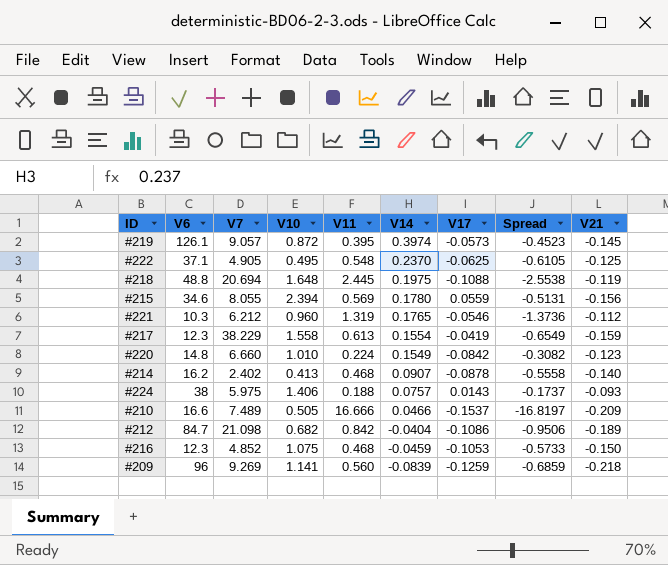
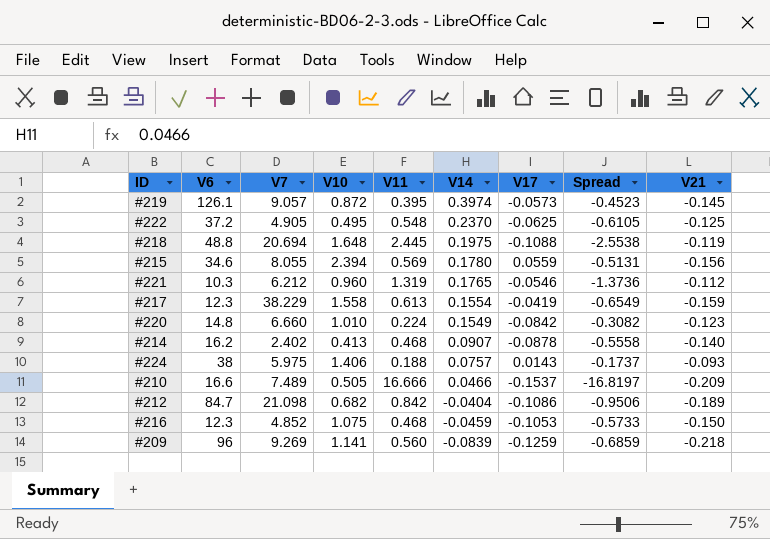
#222 | V6: 37.1 -> 37.2

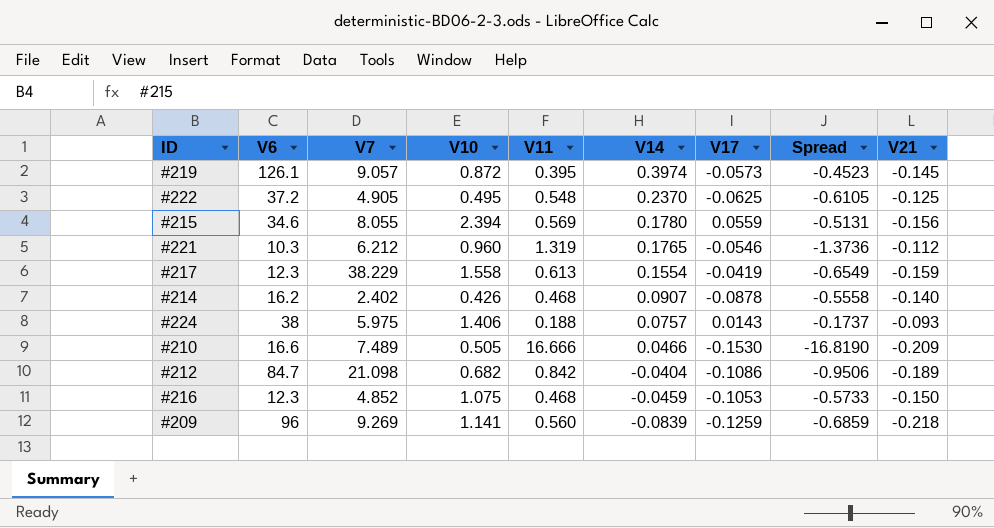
row #218: 48.8 | 20.694 | 1.648 | 2.445 | 0.1975 | -0.1088 | -2.5538 | -0.119 -> none
row #220: 14.8 | 6.660 | 1.010 | 0.224 | 0.1549 | -0.0842 | -0.3082 | -0.123 -> none
#214 | V10: 0.413 -> 0.426
#210 | V17: -0.1537 -> -0.1530
#210 | Spread: -16.8197 -> -16.8190

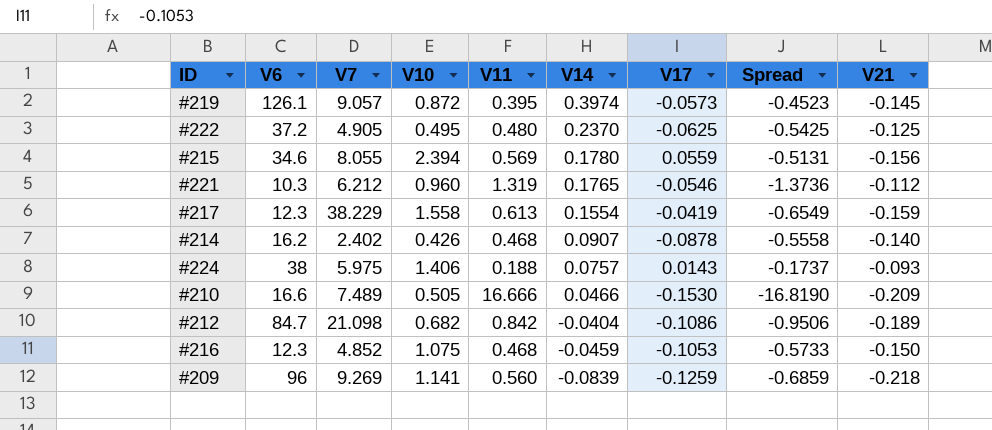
#222 | V11: 0.548 -> 0.480
#222 | Spread: -0.6105 -> -0.5425

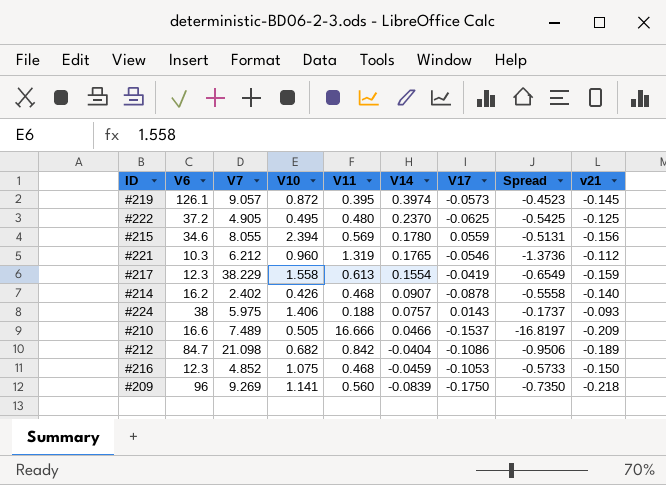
column name: V21 -> v21
#210 | V17: -0.1530 -> -0.1537
#210 | Spread: -16.8190 -> -16.8197
#209 | V17: -0.1259 -> -0.1750
#209 | Spread: -0.6859 -> -0.7350

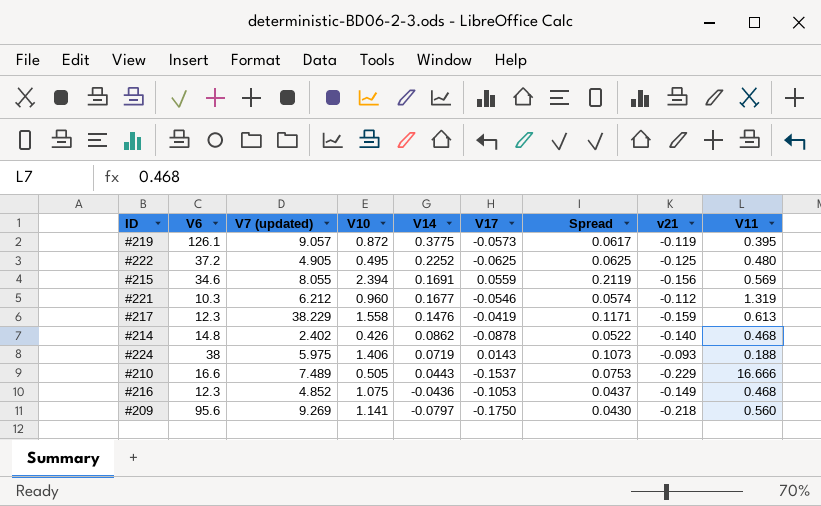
column name: V7 -> V7 (updated)
column Spread | formula: [V17] - [V11] -> [V17] - [v21]
column V11 | position: 5 -> 9
row #212: 84.7 | 21.098 | 0.682 | 0.842 | -0.0404 | -0.1086 | -0.9506 | -0.189 -> none
#219 | V14: 0.3974 -> 0.3775
#219 | v21: -0.145 -> -0.119
#222 | V14: 0.2370 -> 0.2252
#215 | V14: 0.1780 -> 0.1691
#221 | V14: 0.1765 -> 0.1677
#217 | V14: 0.1554 -> 0.1476
#214 | V6: 16.2 -> 14.8
#214 | V14: 0.0907 -> 0.0862
#224 | V14: 0.0757 -> 0.0719
#210 | V14: 0.0466 -> 0.0443
#210 | v21: -0.209 -> -0.229
#216 | V14: -0.0459 -> -0.0436
#216 | v21: -0.150 -> -0.149
#209 | V6: 96 -> 95.6
#209 | V14: -0.0839 -> -0.0797

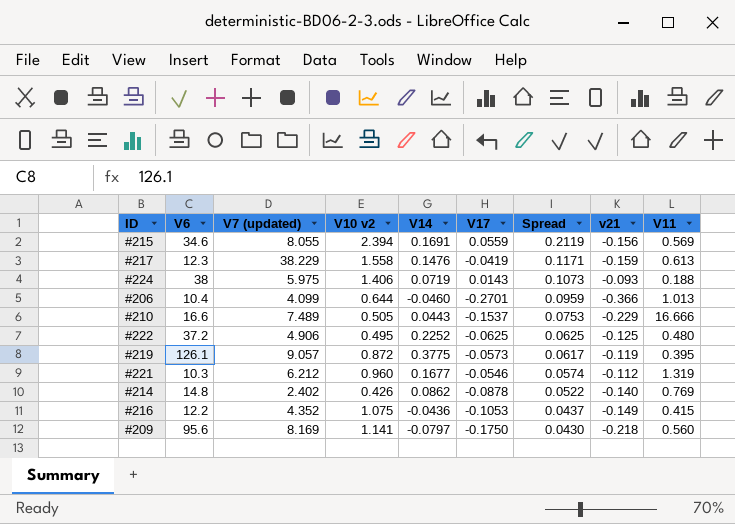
row order: V14 descending -> Spread descending
column name: V10 -> V10 v2
row #206: none -> 10.4 | 4.099 | 0.644 | -0.0460 | -0.2701 | 0.0959 | -0.366 | 1.013
#222 | V7 (updated): 4.905 -> 4.906
#214 | V11: 0.468 -> 0.769
#216 | V6: 12.3 -> 12.2
#216 | V7 (updated): 4.852 -> 4.352
#216 | V11: 0.468 -> 0.415
#209 | V7 (updated): 9.269 -> 8.169

